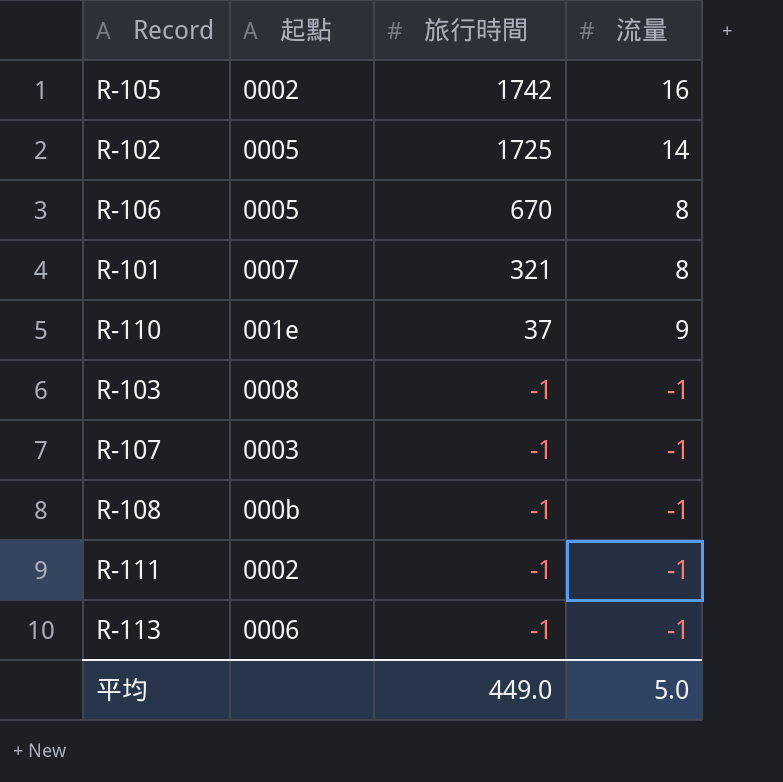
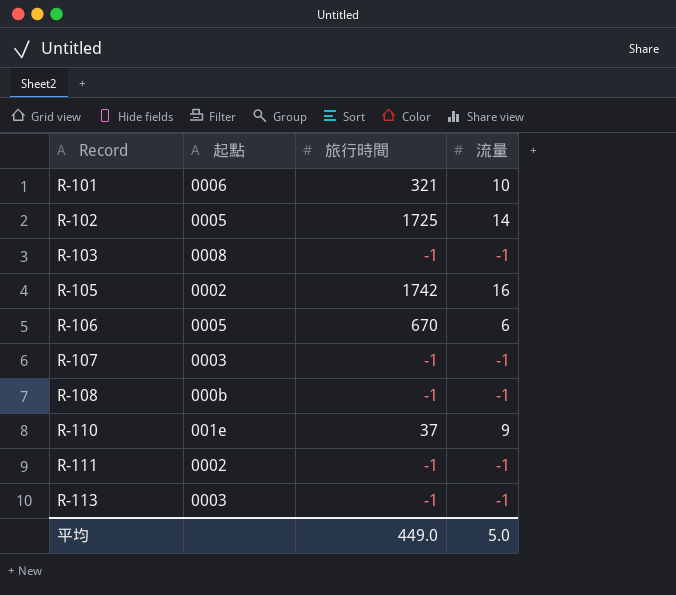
row order: 旅行時間 descending -> Record ascending
R-101 | 起點: 0007 -> 0006
R-101 | 流量: 8 -> 10
R-106 | 流量: 8 -> 6
R-113 | 起點: 0006 -> 0003

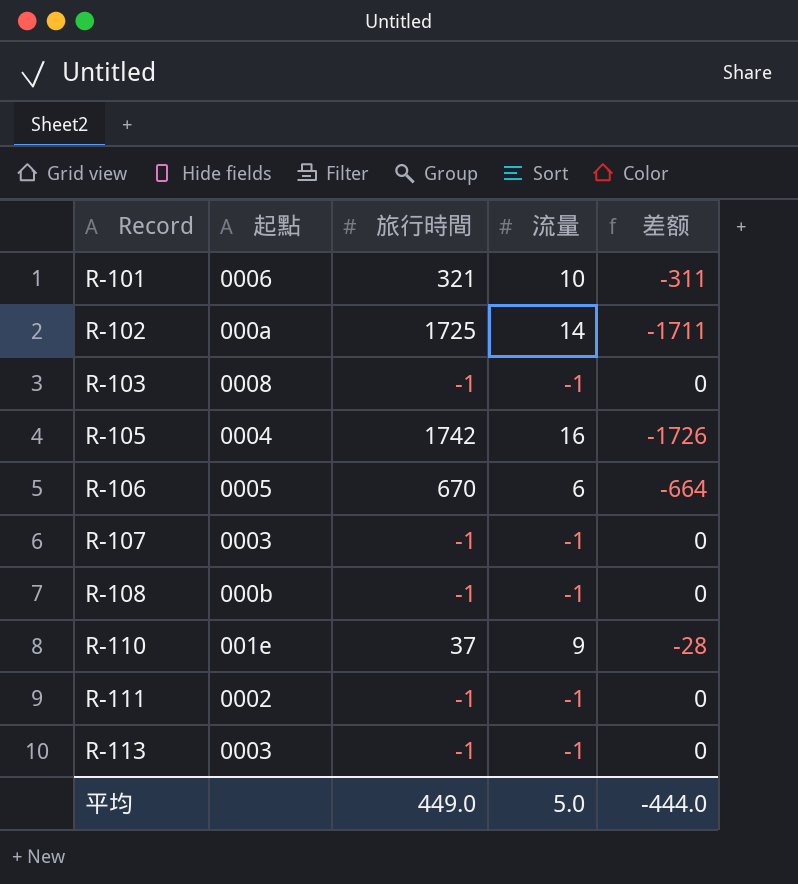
column 差额 | formula: none -> [流量] - [旅行時間]
R-102 | 起點: 0005 -> 000a
R-105 | 起點: 0002 -> 0004

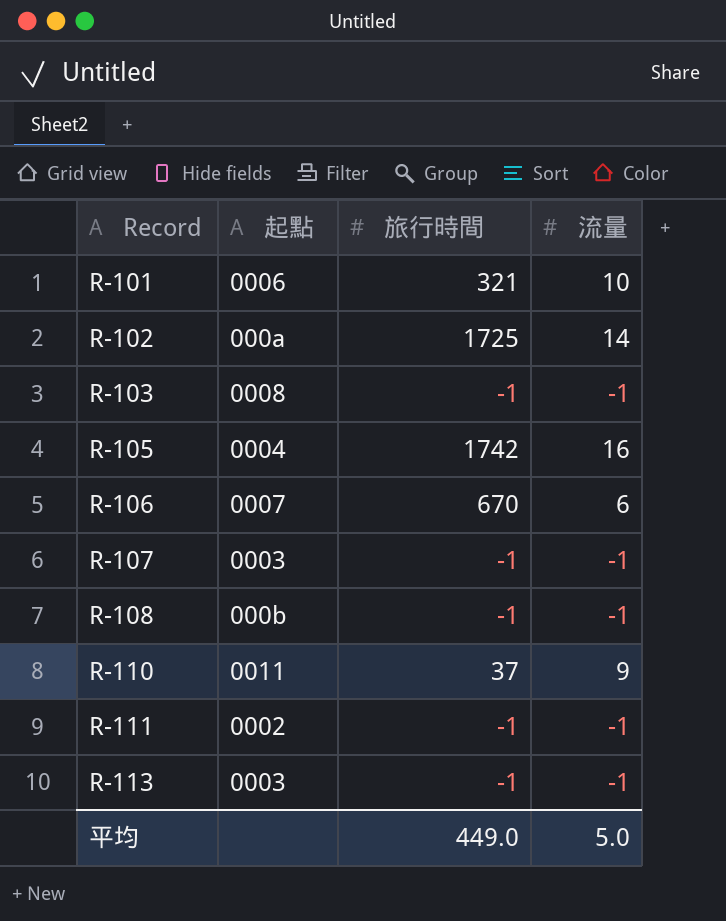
column 差额 | formula: [流量] - [旅行時間] -> none
R-106 | 起點: 0005 -> 0007
R-110 | 起點: 001e -> 0011

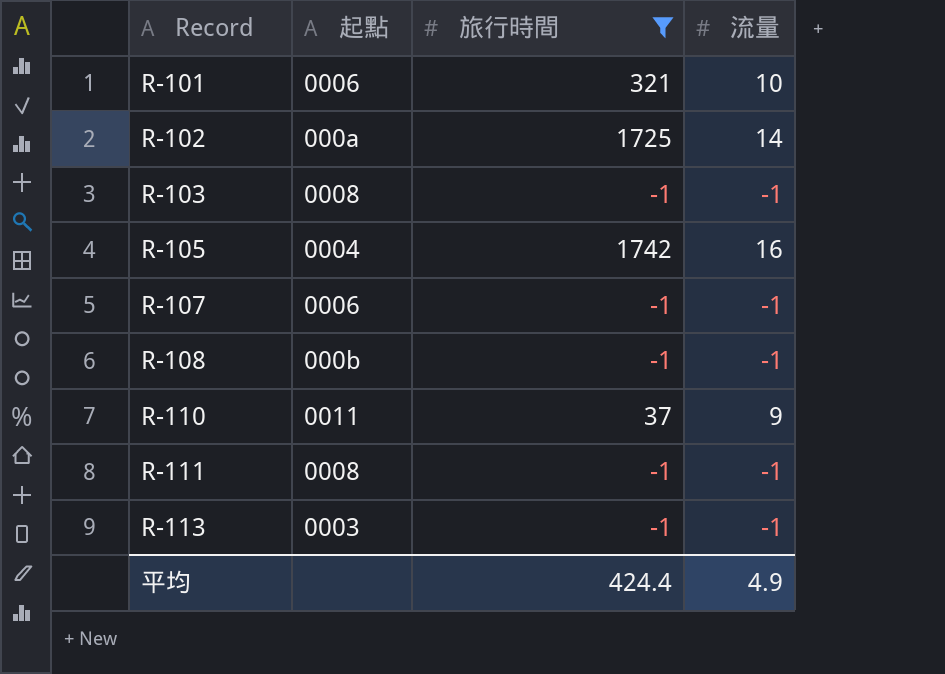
filter: none -> 旅行時間 != 670
R-107 | 起點: 0003 -> 0006
R-111 | 起點: 0002 -> 0008
平均 | 旅行時間: 449.0 -> 424.4
平均 | 流量: 5.0 -> 4.9

